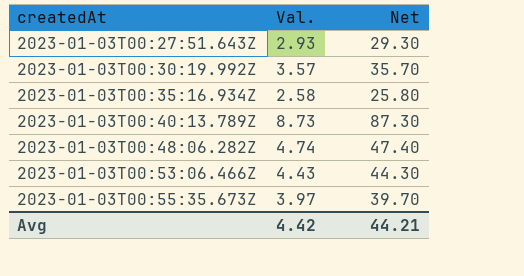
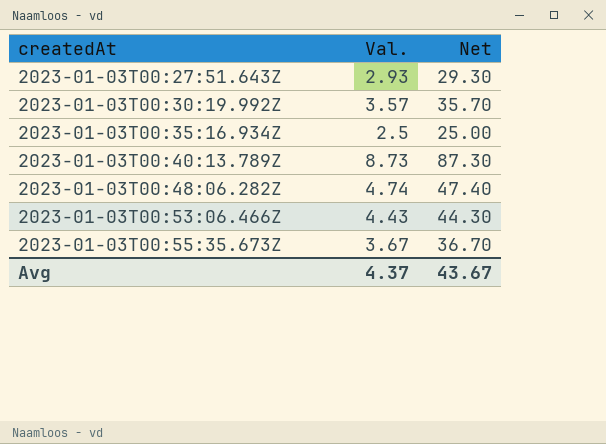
2023-01-03T00:35:16.934Z | Val.: 2.58 -> 2.5
2023-01-03T00:35:16.934Z | Net: 25.80 -> 25.00
2023-01-03T00:55:35.673Z | Val.: 3.97 -> 3.67
2023-01-03T00:55:35.673Z | Net: 39.70 -> 36.70
Avg | Val.: 4.42 -> 4.37
Avg | Net: 44.21 -> 43.67

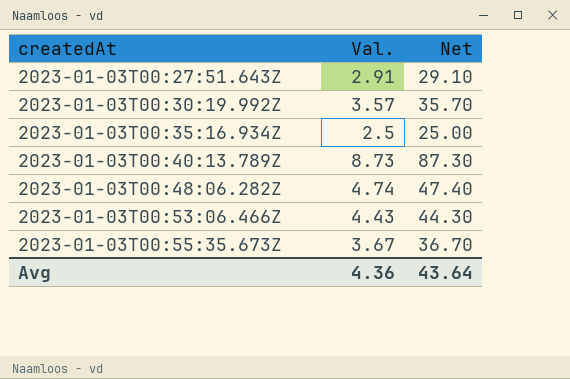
2023-01-03T00:27:51.643Z | Val.: 2.93 -> 2.91
2023-01-03T00:27:51.643Z | Net: 29.30 -> 29.10
Avg | Val.: 4.37 -> 4.36
Avg | Net: 43.67 -> 43.64

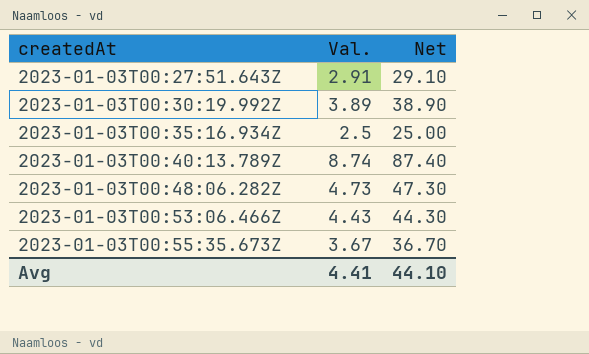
2023-01-03T00:30:19.992Z | Val.: 3.57 -> 3.89
2023-01-03T00:30:19.992Z | Net: 35.70 -> 38.90
2023-01-03T00:40:13.789Z | Val.: 8.73 -> 8.74
2023-01-03T00:40:13.789Z | Net: 87.30 -> 87.40
2023-01-03T00:48:06.282Z | Val.: 4.74 -> 4.73
2023-01-03T00:48:06.282Z | Net: 47.40 -> 47.30
Avg | Val.: 4.36 -> 4.41
Avg | Net: 43.64 -> 44.10

